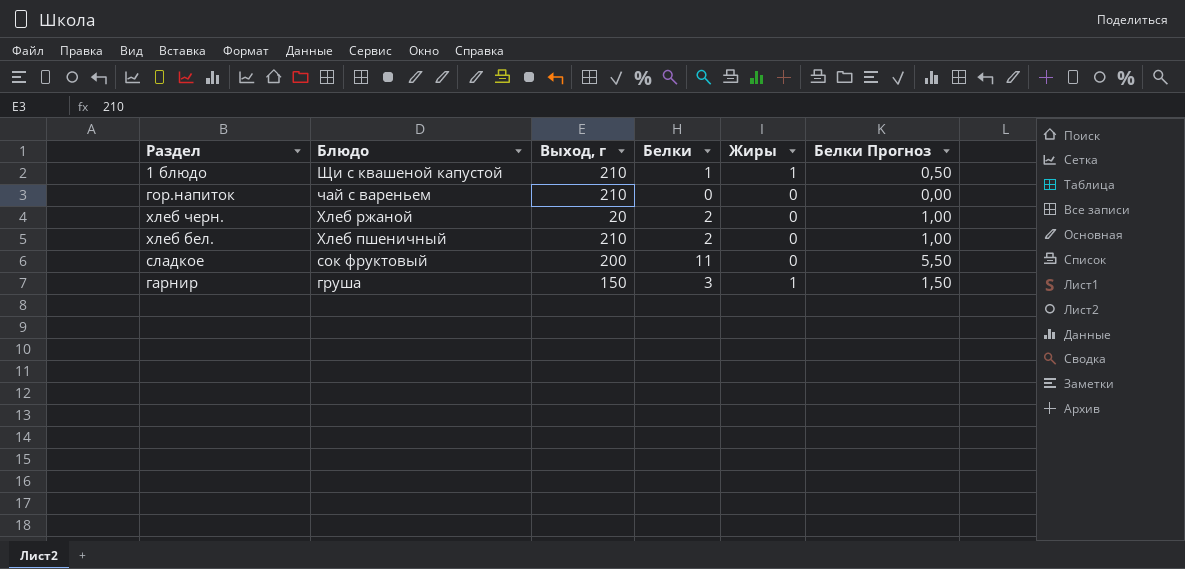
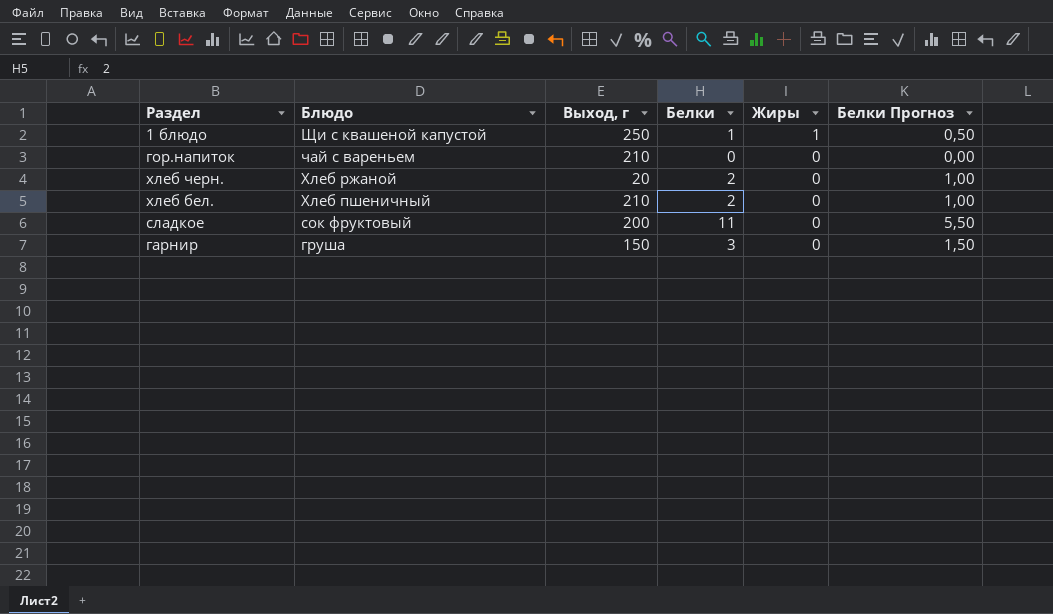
1 блюдо | Выход, г: 210 -> 250
гарнир | Жиры: 1 -> 0

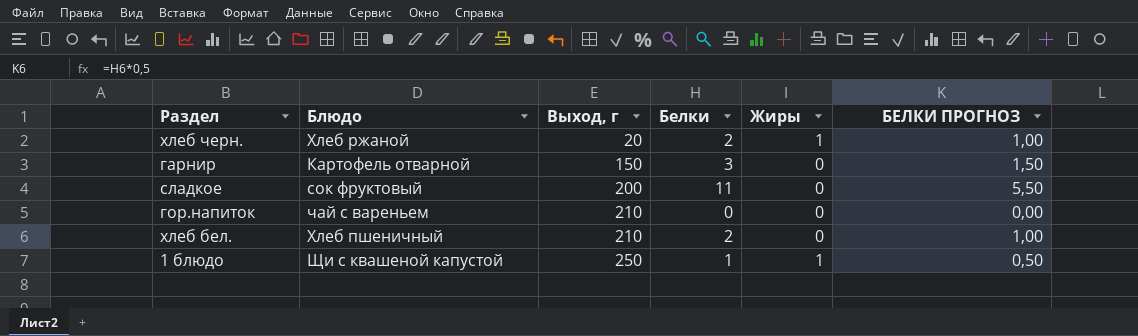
row order: Блюдо descending -> Выход, г ascending
column name: Белки Прогноз -> БЕЛКИ ПРОГНОЗ
хлеб черн. | Жиры: 0 -> 1
гарнир | Блюдо: груша -> Картофель отварной

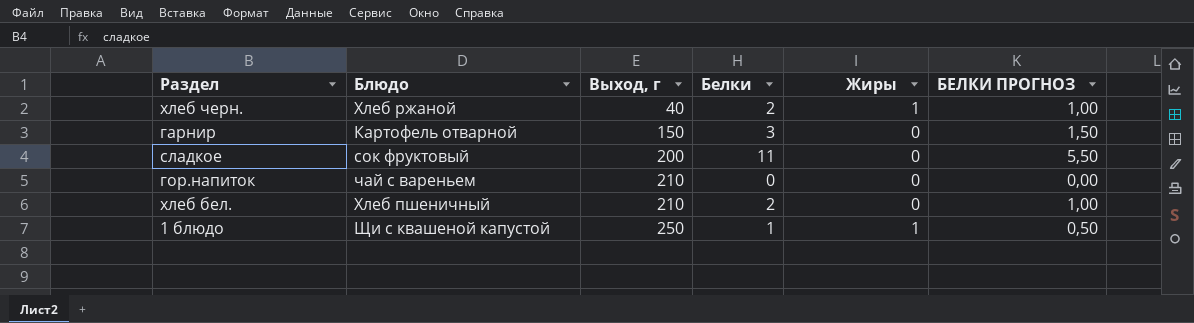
хлеб черн. | Выход, г: 20 -> 40

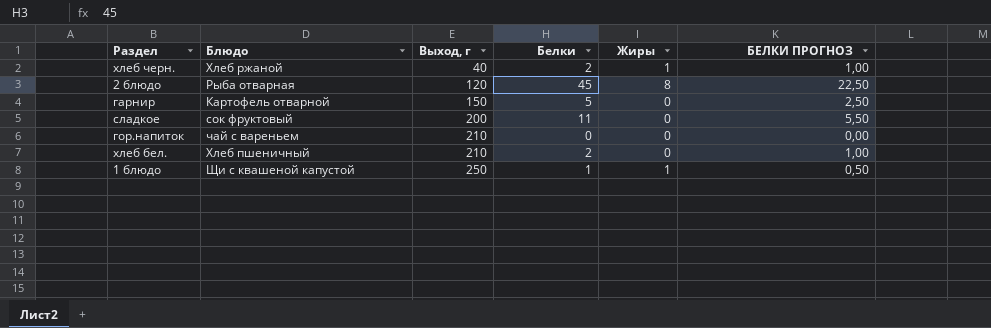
row 2 блюдо: none -> Рыба отварная | 120 | 45 | 8 | 22,50
гарнир | Белки: 3 -> 5
гарнир | БЕЛКИ ПРОГНОЗ: 1,50 -> 2,50

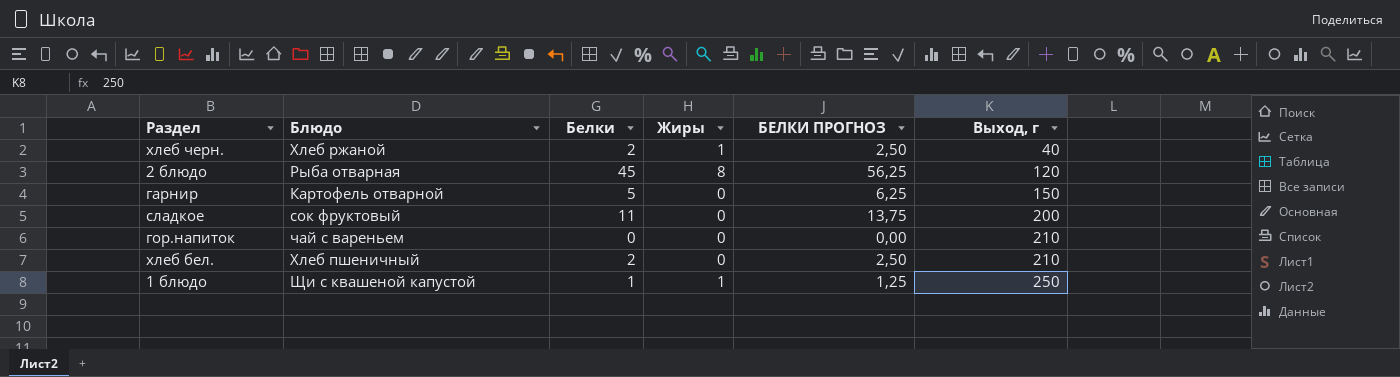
column БЕЛКИ ПРОГНОЗ | formula: [Белки] * 0,5 -> [Белки] * 1,25
column Выход, г | position: 3 -> 6

